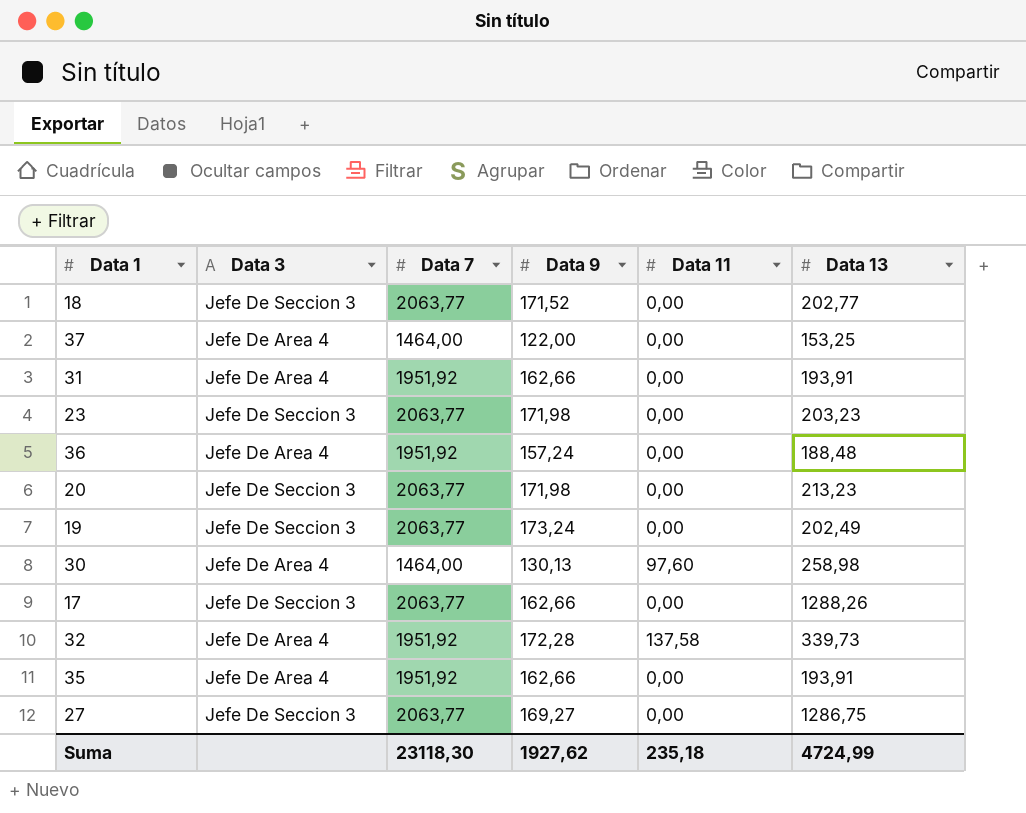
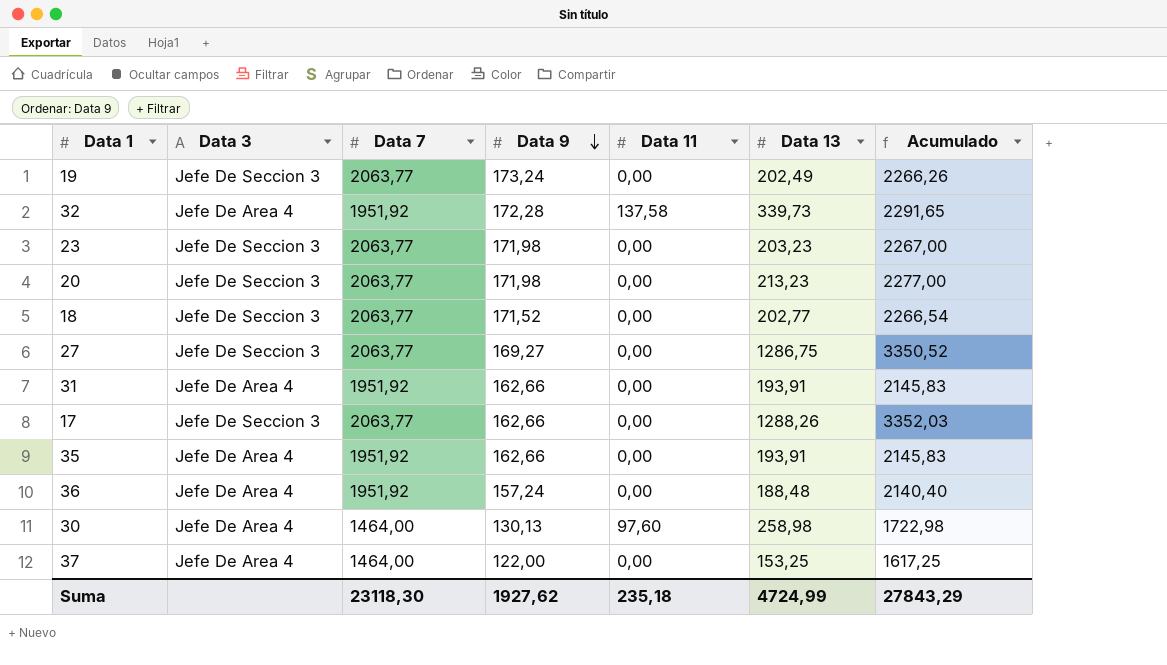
row order: none -> Data 9 descending
column Acumulado | formula: none -> [Data 7] + [Data 13]

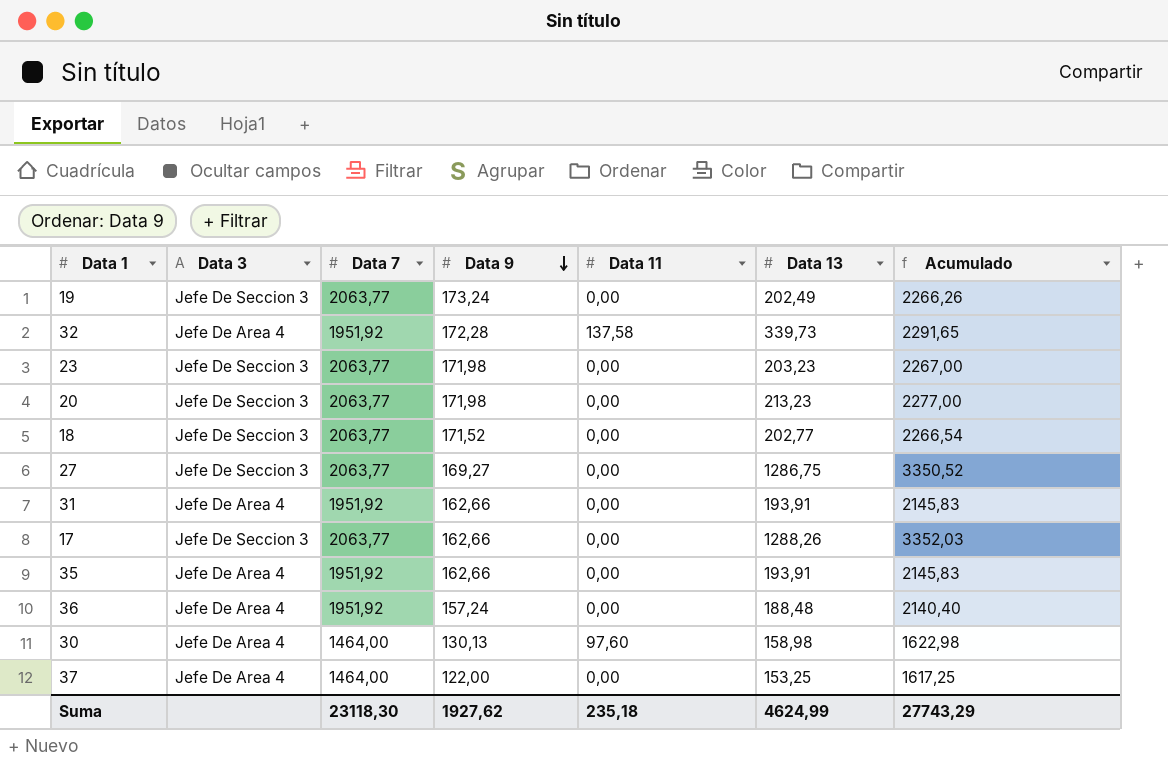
30 | Data 13: 258,98 -> 158,98
30 | Acumulado: 1722,98 -> 1622,98
Suma | Data 13: 4724,99 -> 4624,99
Suma | Acumulado: 27843,29 -> 27743,29

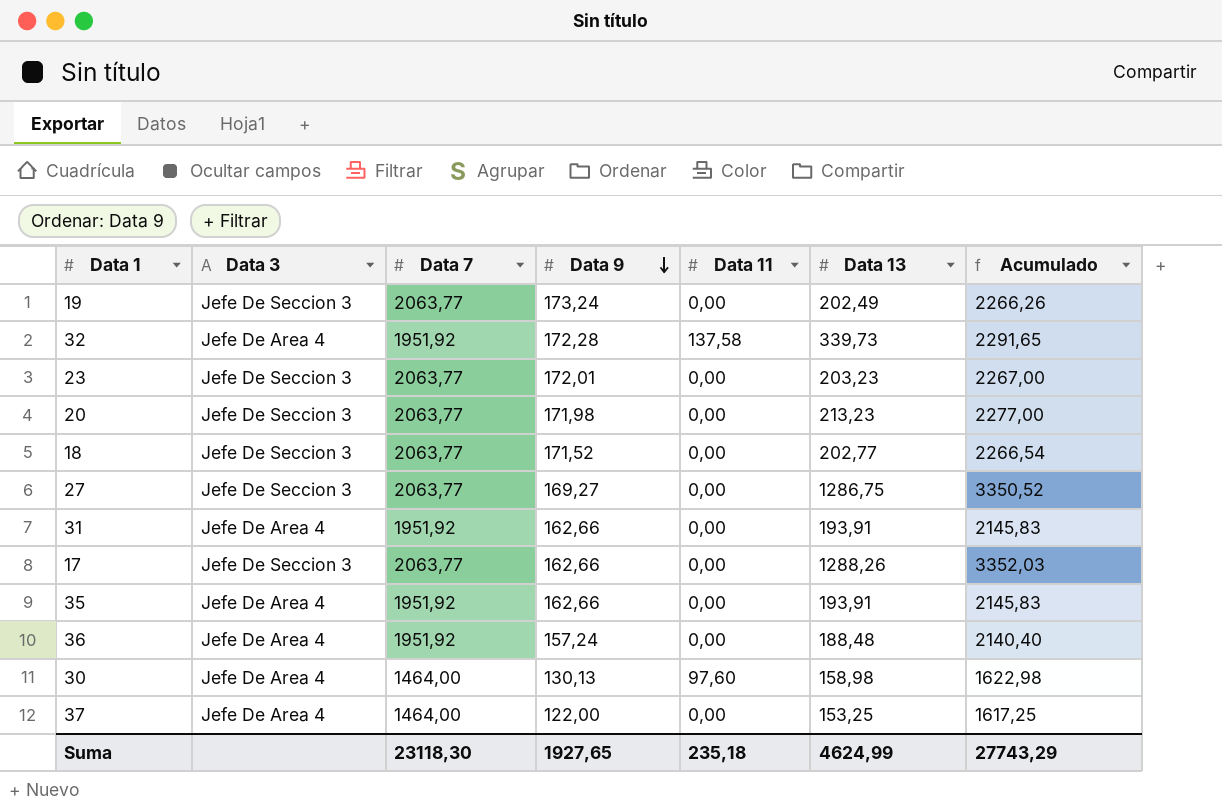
23 | Data 9: 171,98 -> 172,01
Suma | Data 9: 1927,62 -> 1927,65

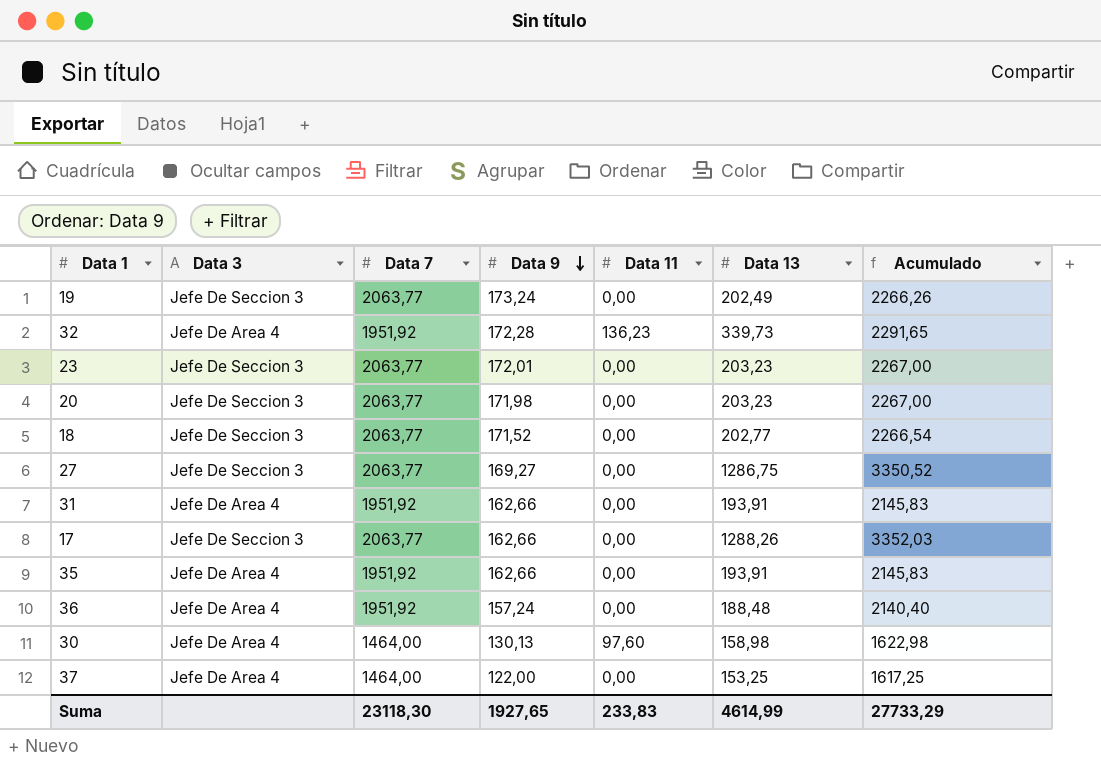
32 | Data 11: 137,58 -> 136,23
20 | Data 13: 213,23 -> 203,23
20 | Acumulado: 2277,00 -> 2267,00
Suma | Data 11: 235,18 -> 233,83
Suma | Data 13: 4624,99 -> 4614,99
Suma | Acumulado: 27743,29 -> 27733,29

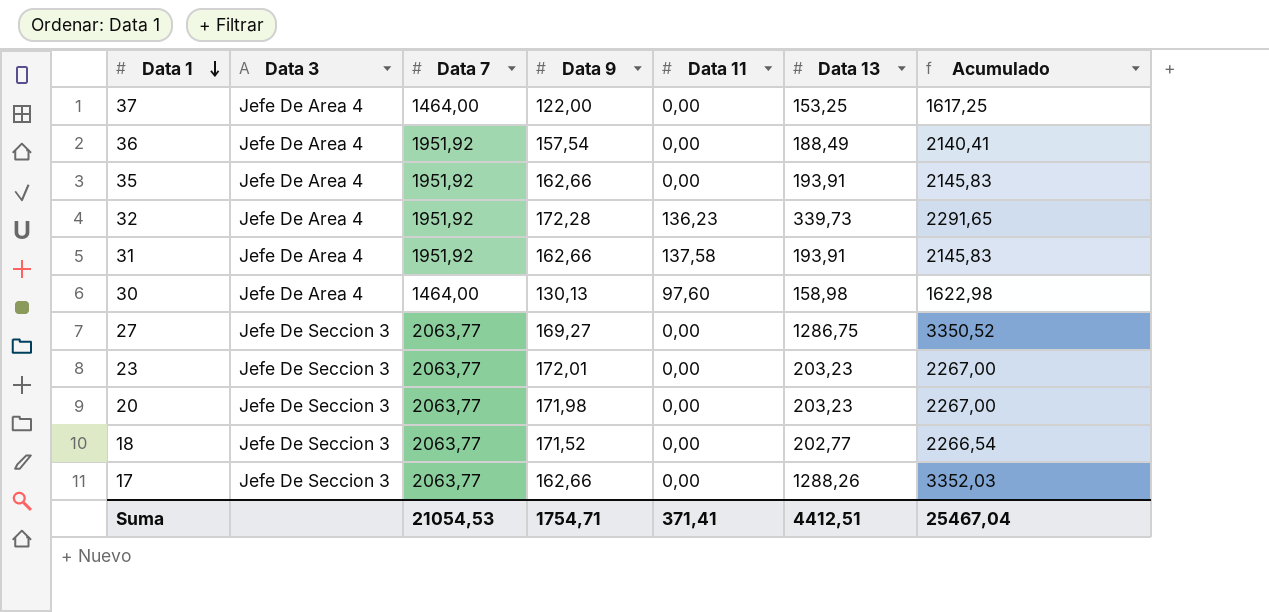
row order: Data 9 descending -> Data 1 descending
row 19: Jefe De Seccion 3 | 2063,77 | 173,24 | 0,00 | 202,49 | 2266,26 -> none
36 | Data 9: 157,24 -> 157,54
36 | Data 13: 188,48 -> 188,49
36 | Acumulado: 2140,40 -> 2140,41
31 | Data 11: 0,00 -> 137,58
Suma | Data 7: 23118,30 -> 21054,53
Suma | Data 9: 1927,65 -> 1754,71
Suma | Data 11: 233,83 -> 371,41
Suma | Data 13: 4614,99 -> 4412,51
Suma | Acumulado: 27733,29 -> 25467,04

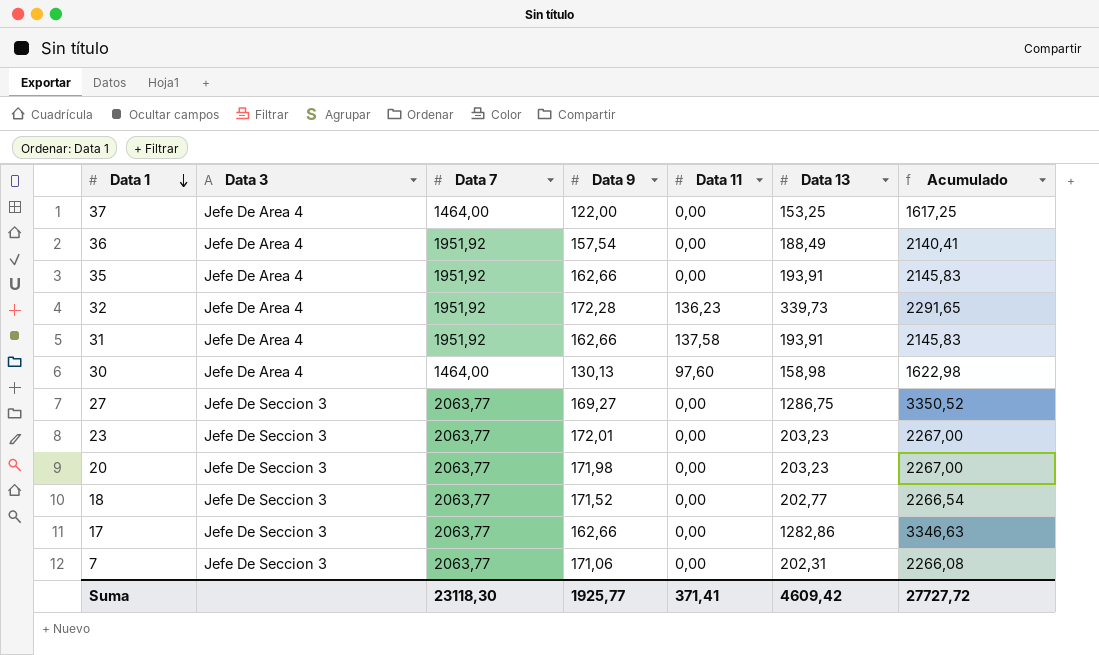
17 | Data 13: 1288,26 -> 1282,86
17 | Acumulado: 3352,03 -> 3346,63
row 7: none -> Jefe De Seccion 3 | 2063,77 | 171,06 | 0,00 | 202,31 | 2266,08
Suma | Data 7: 21054,53 -> 23118,30
Suma | Data 9: 1754,71 -> 1925,77
Suma | Data 13: 4412,51 -> 4609,42
Suma | Acumulado: 25467,04 -> 27727,72

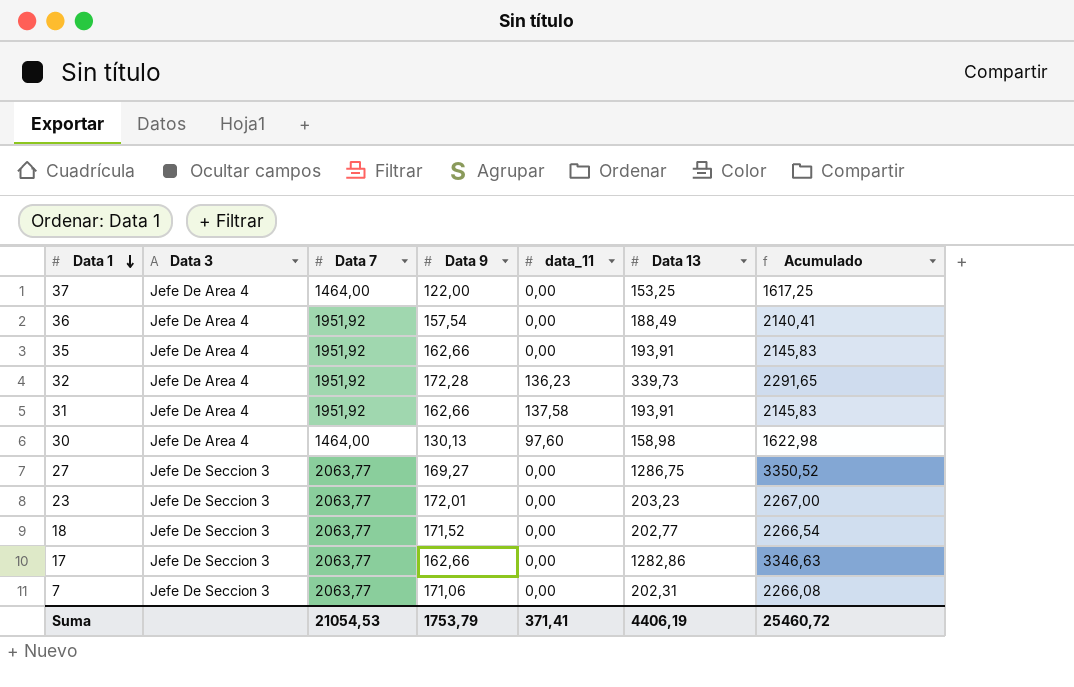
column name: Data 11 -> data_11
row 20: Jefe De Seccion 3 | 2063,77 | 171,98 | 0,00 | 203,23 | 2267,00 -> none
Suma | Data 7: 23118,30 -> 21054,53
Suma | Data 9: 1925,77 -> 1753,79
Suma | Data 13: 4609,42 -> 4406,19
Suma | Acumulado: 27727,72 -> 25460,72

